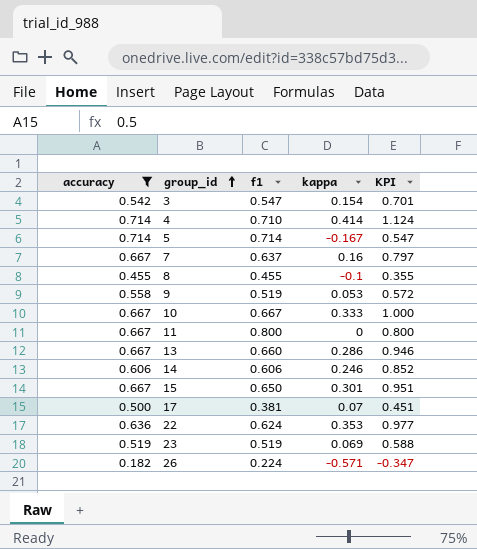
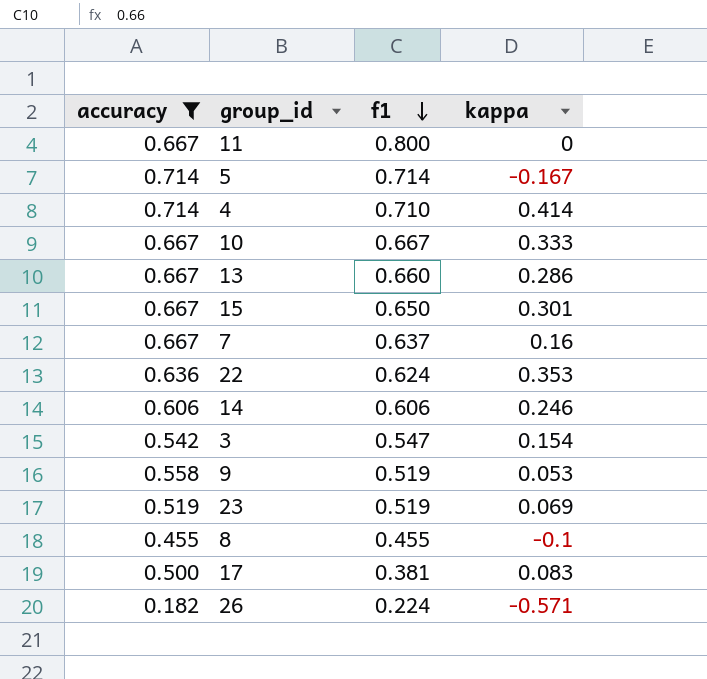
row order: group_id ascending -> f1 descending
column KPI | formula: [f1] + [kappa] -> none
17 | kappa: 0.07 -> 0.083

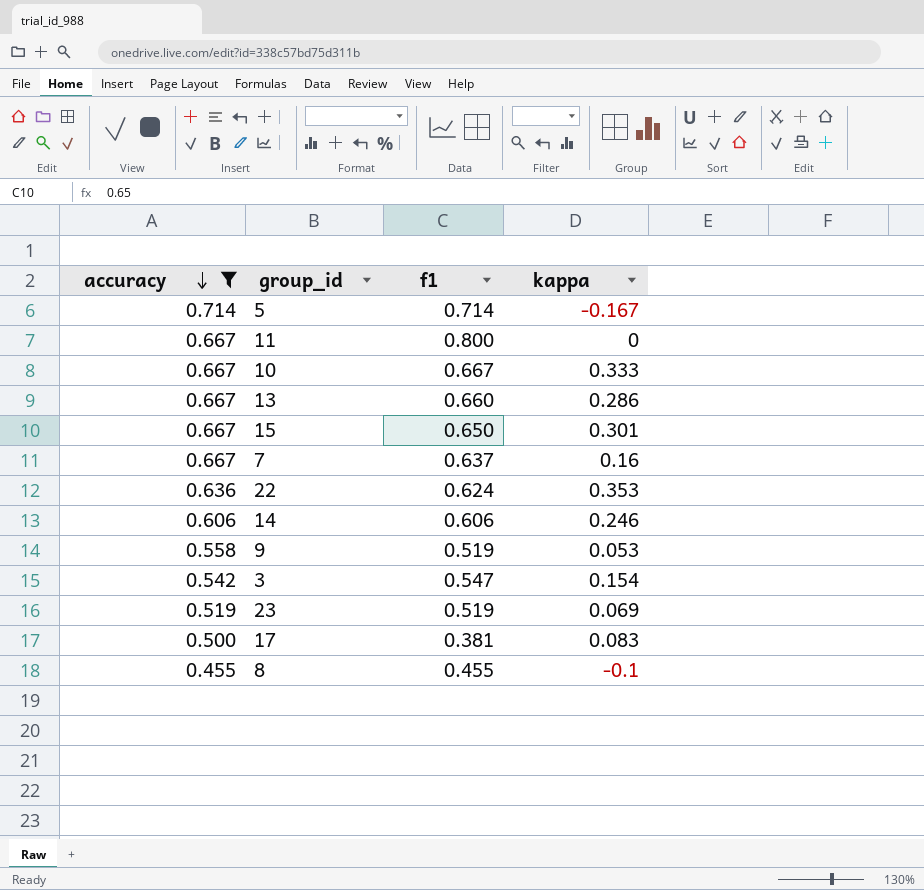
row order: f1 descending -> accuracy descending
row 4: 0.714 | 0.710 | 0.414 -> none
row 26: 0.182 | 0.224 | -0.571 -> none

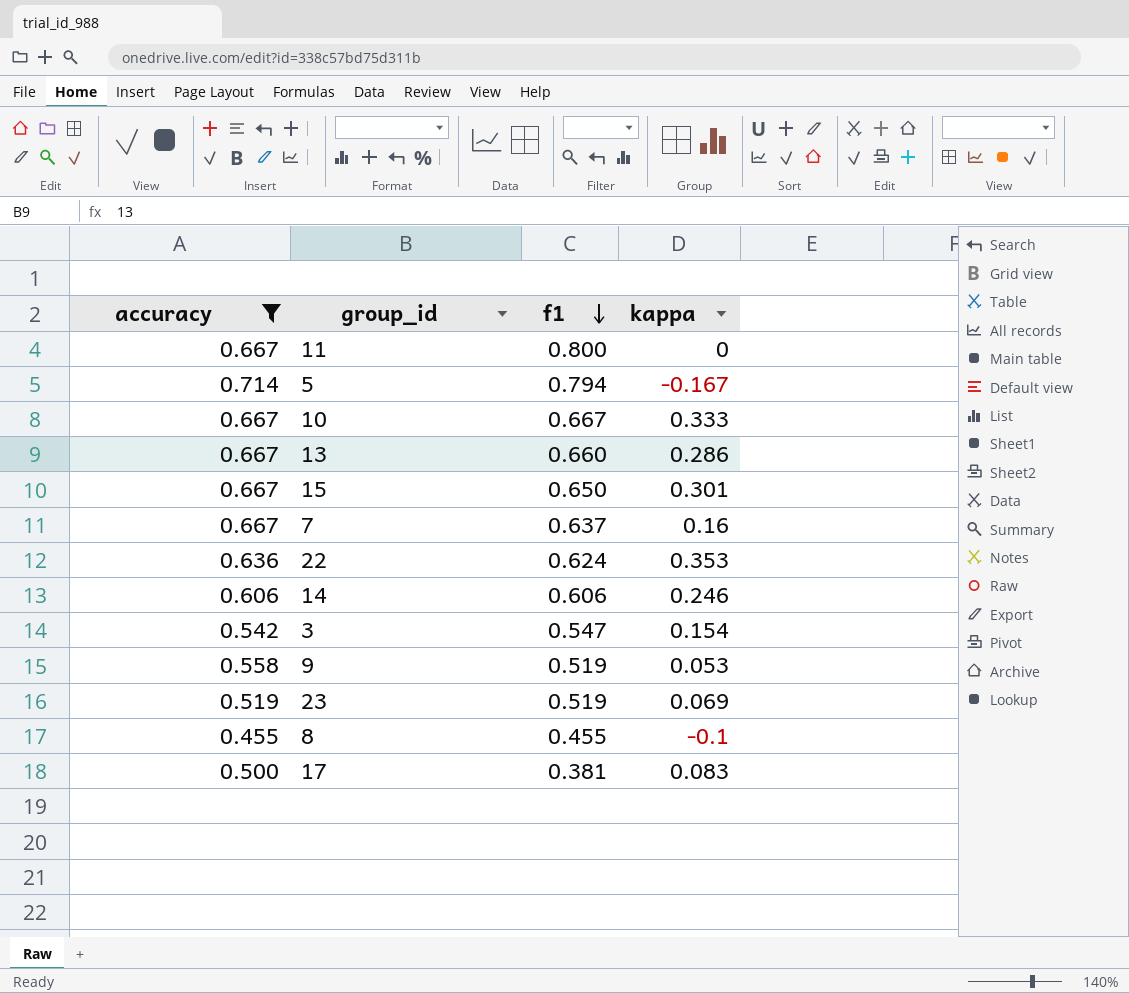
row order: accuracy descending -> f1 descending
5 | f1: 0.714 -> 0.794

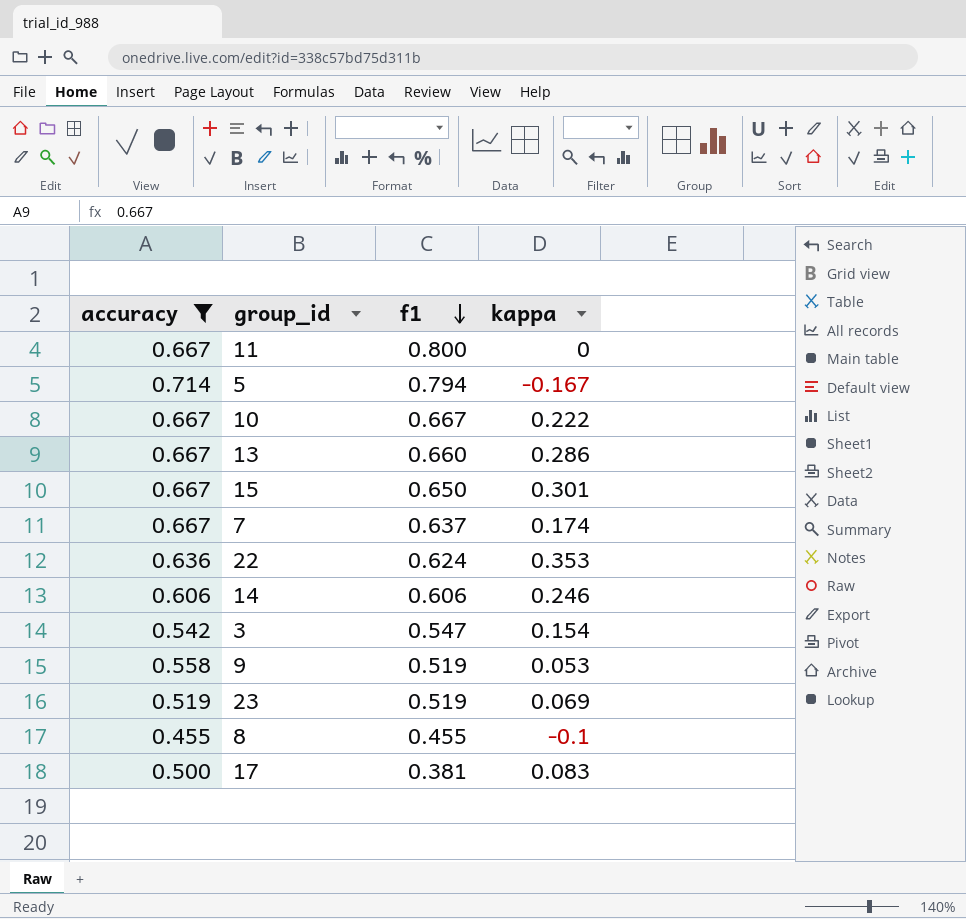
10 | kappa: 0.333 -> 0.222
7 | kappa: 0.16 -> 0.174

